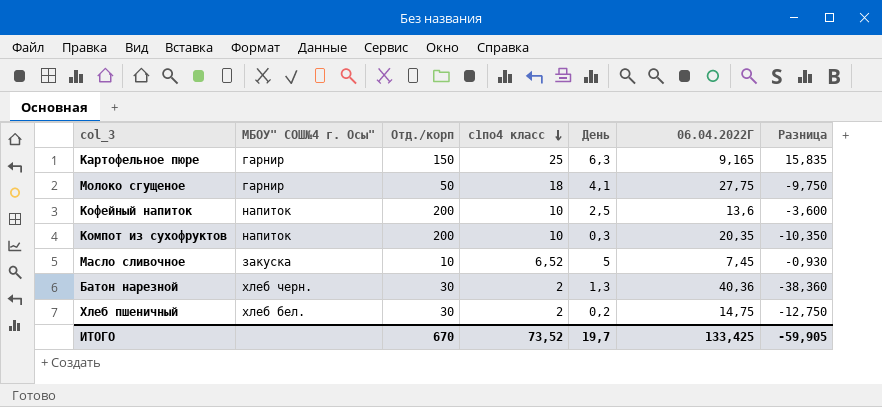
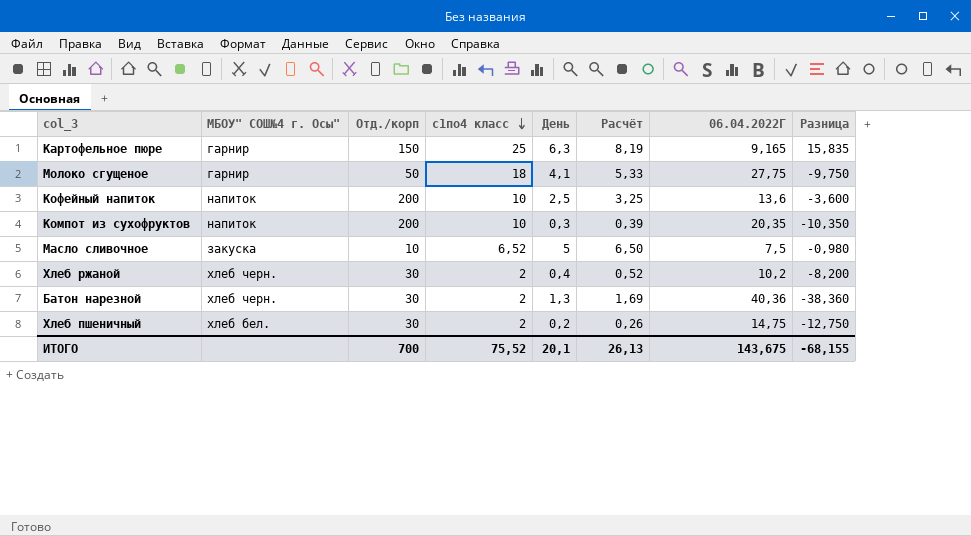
column Расчёт | formula: none -> [День] * 1,3
Масло сливочное | 06.04.2022Г: 7,45 -> 7,5
Масло сливочное | Разница: -0,930 -> -0,980
row Хлеб ржаной: none -> хлеб черн. | 30 | 2 | 0,4 | 0,52 | 10,2 | -8,200
ИТОГО | Отд./корп: 670 -> 700
ИТОГО | с1по4 класс: 73,52 -> 75,52
ИТОГО | День: 19,7 -> 20,1
ИТОГО | 06.04.2022Г: 133,425 -> 143,675
ИТОГО | Разница: -59,905 -> -68,155

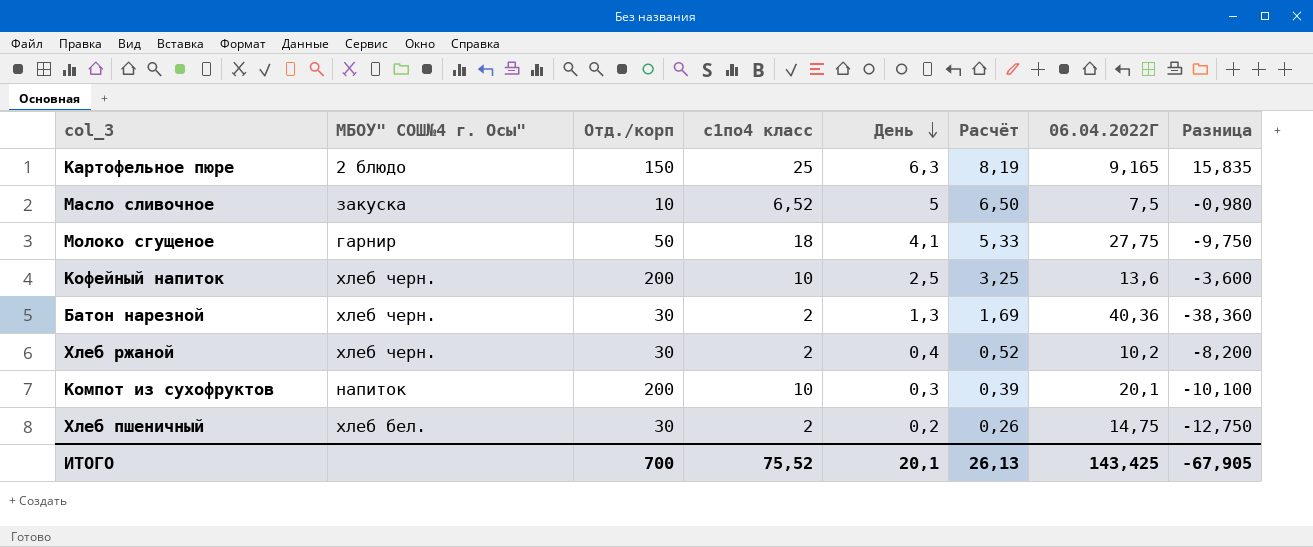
row order: с1по4 класс descending -> День descending
Картофельное пюре | МБОУ" СОШ№4 г. Осы": гарнир -> 2 блюдо
Кофейный напиток | МБОУ" СОШ№4 г. Осы": напиток -> хлеб черн.
Компот из сухофруктов | 06.04.2022Г: 20,35 -> 20,1
Компот из сухофруктов | Разница: -10,350 -> -10,100
ИТОГО | 06.04.2022Г: 143,675 -> 143,425
ИТОГО | Разница: -68,155 -> -67,905

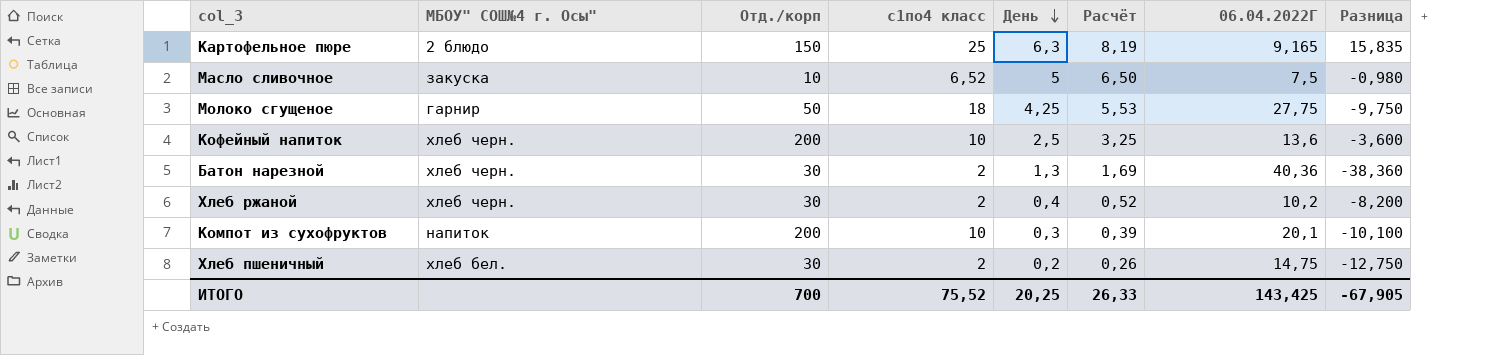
Молоко сгущеное | День: 4,1 -> 4,25
Молоко сгущеное | Расчёт: 5,33 -> 5,53
ИТОГО | День: 20,1 -> 20,25
ИТОГО | Расчёт: 26,13 -> 26,33

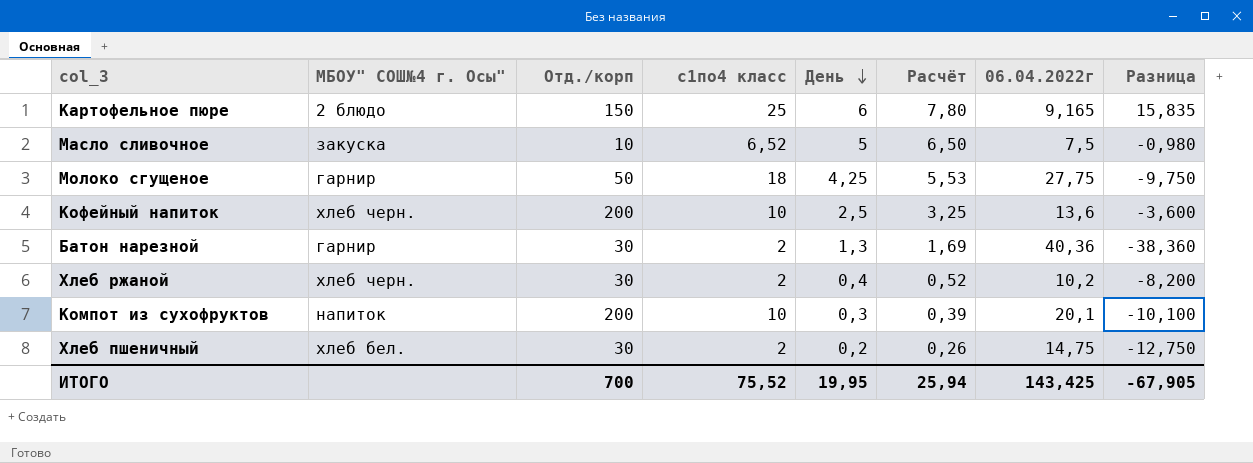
column name: 06.04.2022Г -> 06.04.2022г
Картофельное пюре | День: 6,3 -> 6
Картофельное пюре | Расчёт: 8,19 -> 7,80
Батон нарезной | МБОУ" СОШ№4 г. Осы": хлеб черн. -> гарнир
ИТОГО | День: 20,25 -> 19,95
ИТОГО | Расчёт: 26,33 -> 25,94

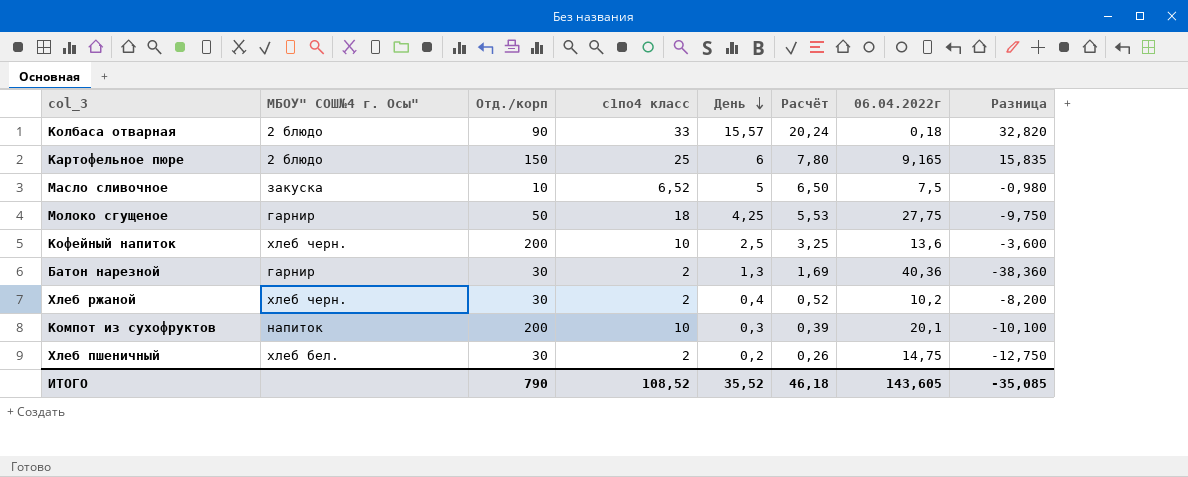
row Колбаса отварная: none -> 2 блюдо | 90 | 33 | 15,57 | 20,24 | 0,18 | 32,820
ИТОГО | Отд./корп: 700 -> 790
ИТОГО | с1по4 класс: 75,52 -> 108,52
ИТОГО | День: 19,95 -> 35,52
ИТОГО | Расчёт: 25,94 -> 46,18
ИТОГО | 06.04.2022г: 143,425 -> 143,605
ИТОГО | Разница: -67,905 -> -35,085

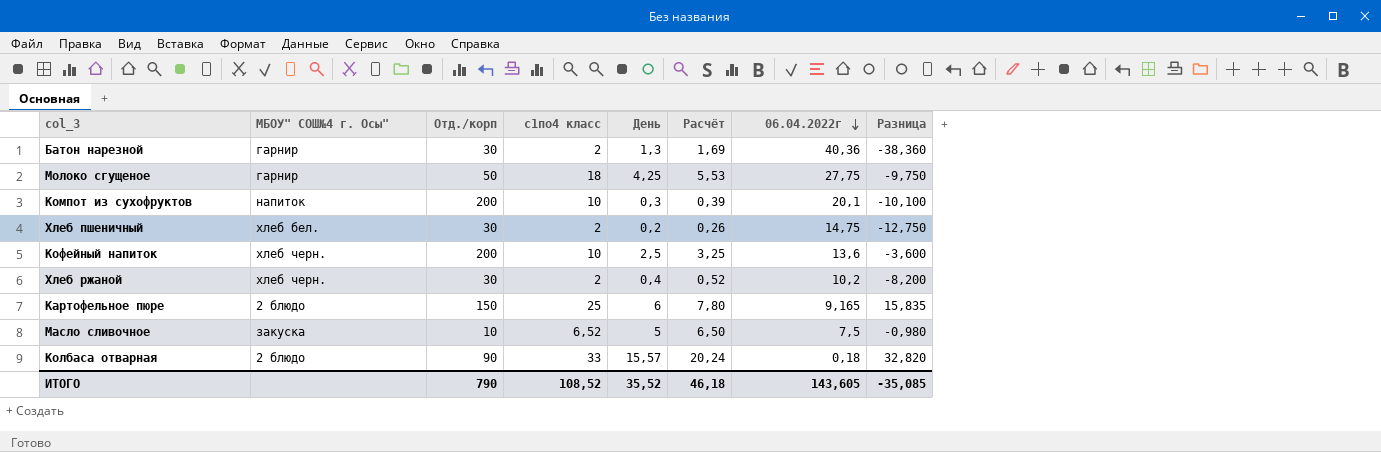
row order: День descending -> 06.04.2022г descending

